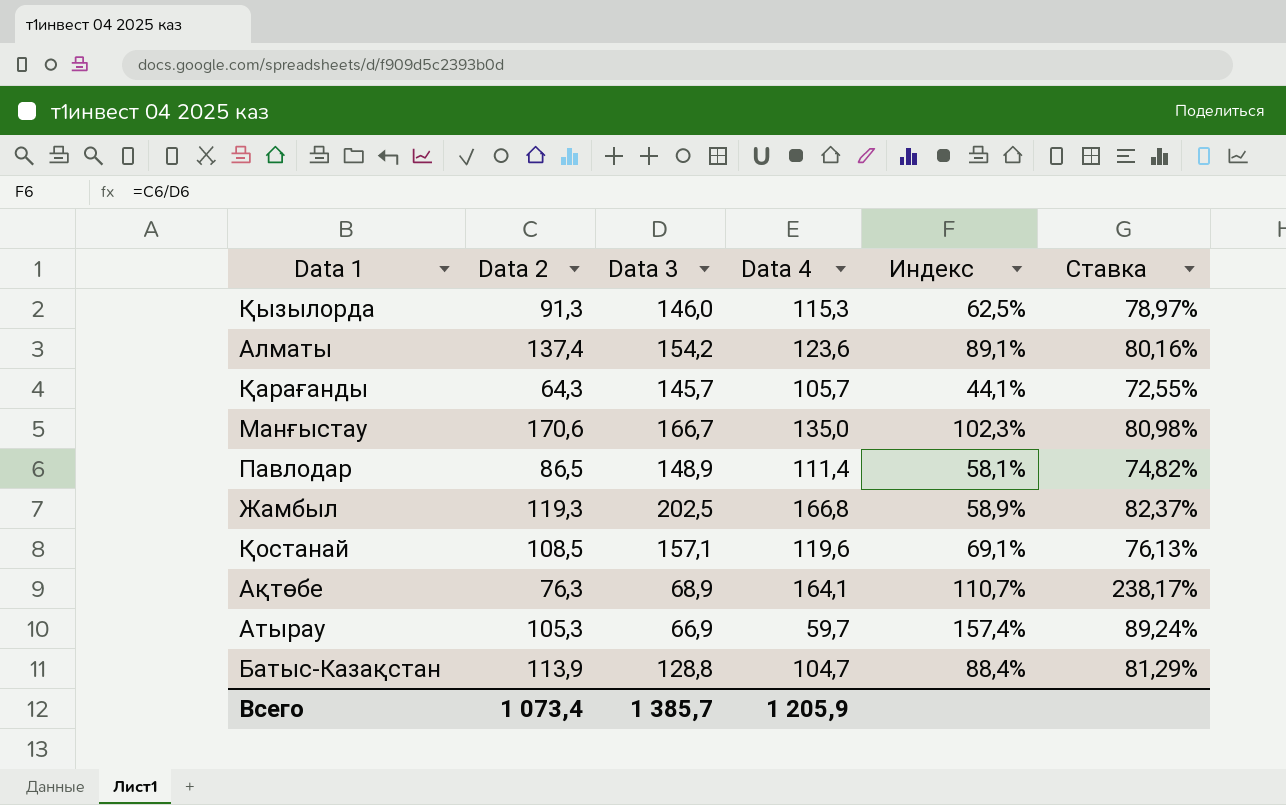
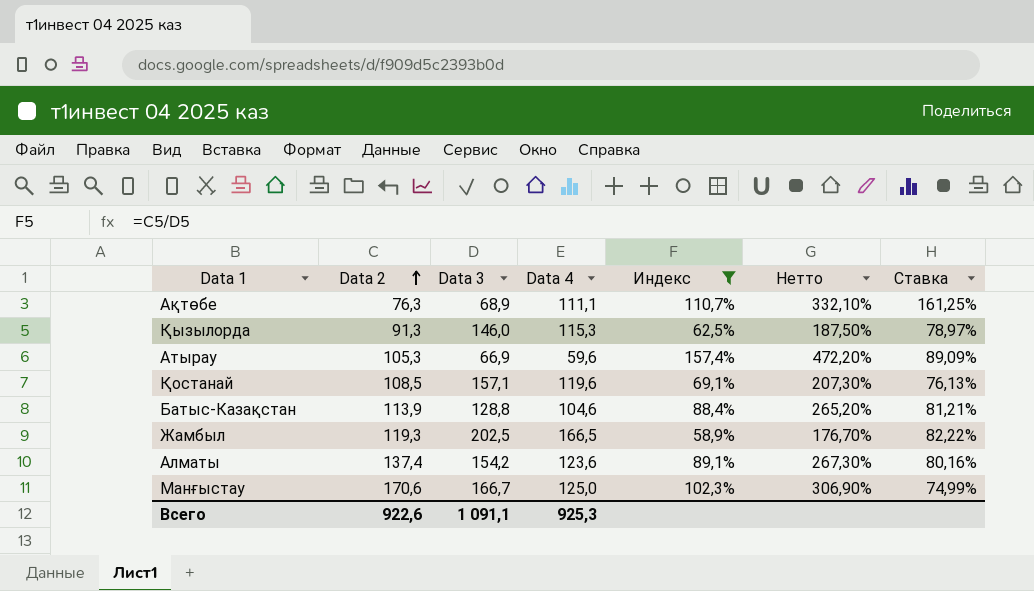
filter: none -> Индекс >= 58,9%
row order: none -> Data 2 ascending
column Нетто | formula: none -> [Индекс] * 3
Ақтөбе | Data 4: 164,1 -> 111,1
Ақтөбе | Ставка: 238,17% -> 161,25%
Атырау | Data 4: 59,7 -> 59,6
Атырау | Ставка: 89,24% -> 89,09%
Батыс-Казақстан | Data 4: 104,7 -> 104,6
Батыс-Казақстан | Ставка: 81,29% -> 81,21%
Жамбыл | Data 4: 166,8 -> 166,5
Жамбыл | Ставка: 82,37% -> 82,22%
Манғыстау | Data 4: 135,0 -> 125,0
Манғыстау | Ставка: 80,98% -> 74,99%
Всего | Data 2: 1 073,4 -> 922,6
Всего | Data 3: 1 385,7 -> 1 091,1
Всего | Data 4: 1 205,9 -> 925,3

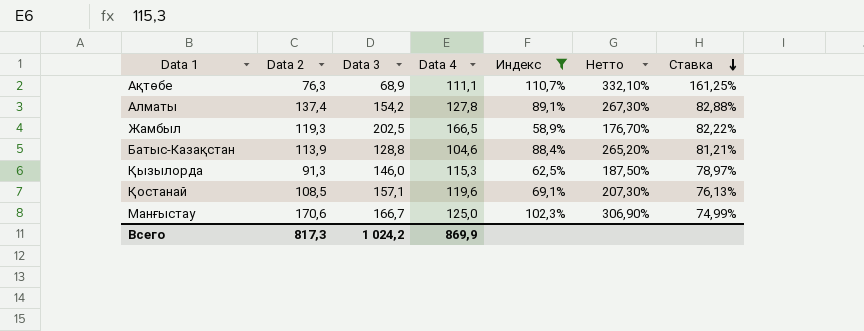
row order: Data 2 ascending -> Ставка descending
row Атырау: 105,3 | 66,9 | 59,6 | 157,4% | 472,20% | 89,09% -> none
Алматы | Data 4: 123,6 -> 127,8
Алматы | Ставка: 80,16% -> 82,88%
Всего | Data 2: 922,6 -> 817,3
Всего | Data 3: 1 091,1 -> 1 024,2
Всего | Data 4: 925,3 -> 869,9

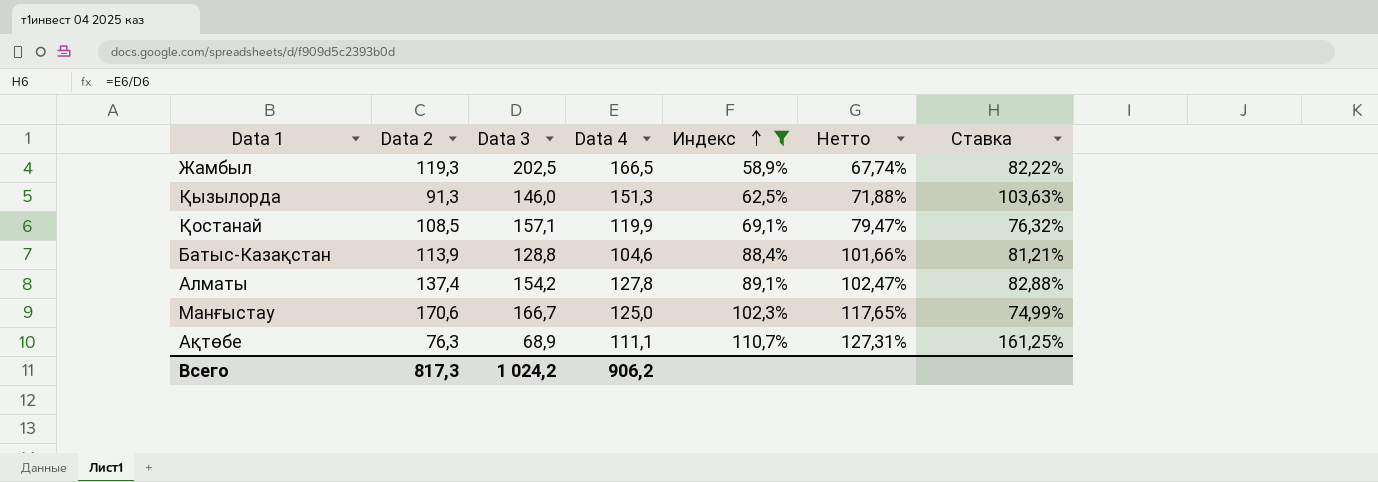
row order: Ставка descending -> Индекс ascending
column Нетто | formula: [Индекс] * 3 -> [Индекс] * 1,15
Қызылорда | Data 4: 115,3 -> 151,3
Қызылорда | Ставка: 78,97% -> 103,63%
Қостанай | Data 4: 119,6 -> 119,9
Қостанай | Ставка: 76,13% -> 76,32%
Всего | Data 4: 869,9 -> 906,2

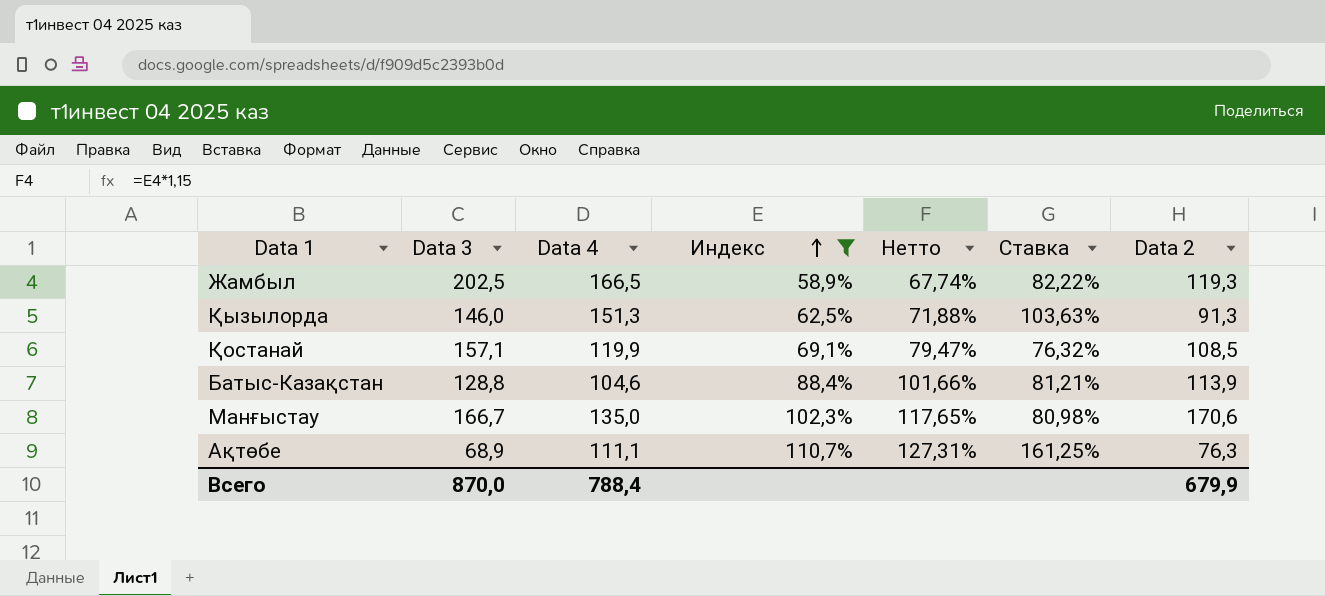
column Data 2 | position: 2 -> 7
row Алматы: 137,4 | 154,2 | 127,8 | 89,1% | 102,47% | 82,88% -> none
Манғыстау | Data 4: 125,0 -> 135,0
Манғыстау | Ставка: 74,99% -> 80,98%
Всего | Data 3: 1 024,2 -> 870,0
Всего | Data 4: 906,2 -> 788,4
Всего | Data 2: 817,3 -> 679,9

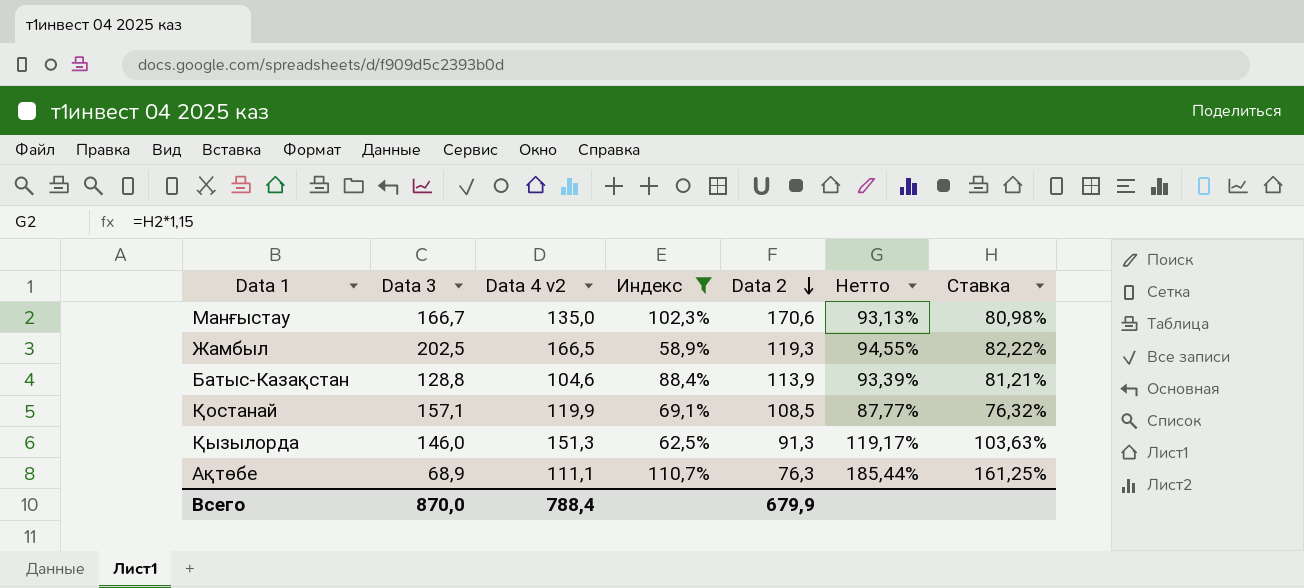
row order: Индекс ascending -> Data 2 descending
column name: Data 4 -> Data 4 v2
column Data 2 | position: 7 -> 5
column Нетто | formula: [Индекс] * 1,15 -> [Ставка] * 1,15

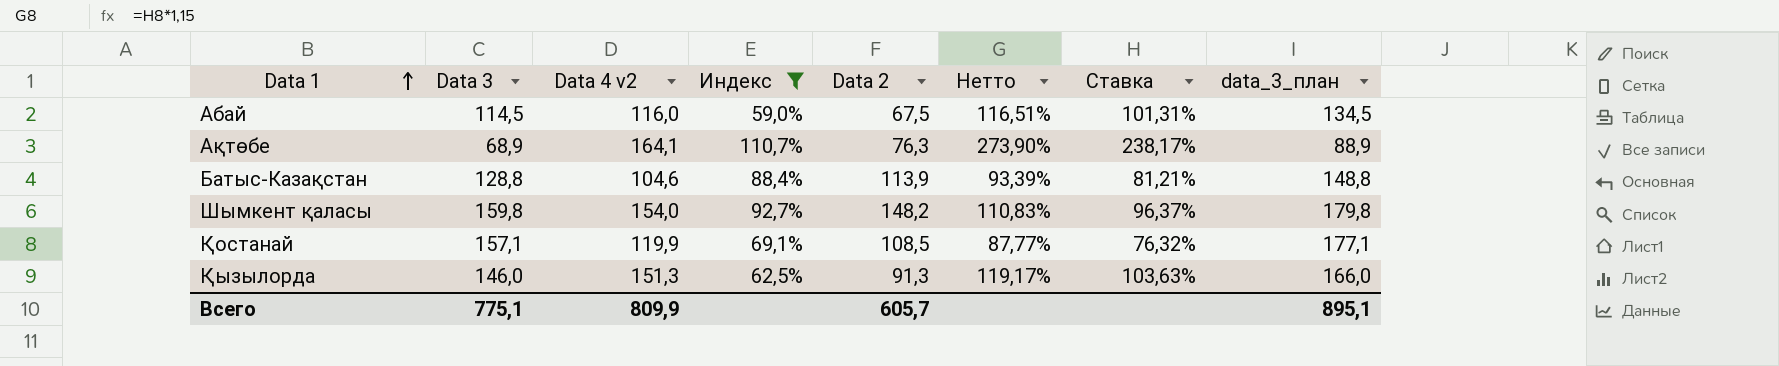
row order: Data 2 descending -> Data 1 ascending
column data_3_план | formula: none -> [Data 3] + 20
row Манғыстау: 166,7 | 135,0 | 102,3% | 170,6 | 93,13% | 80,98% -> none
row Жамбыл: 202,5 | 166,5 | 58,9% | 119,3 | 94,55% | 82,22% -> none
row Абай: none -> 114,5 | 116,0 | 59,0% | 67,5 | 116,51% | 101,31% | 134,5
Ақтөбе | Data 4 v2: 111,1 -> 164,1
Ақтөбе | Нетто: 185,44% -> 273,90%
Ақтөбе | Ставка: 161,25% -> 238,17%
row Шымкент қаласы: none -> 159,8 | 154,0 | 92,7% | 148,2 | 110,83% | 96,37% | 179,8
Всего | Data 3: 870,0 -> 775,1
Всего | Data 4 v2: 788,4 -> 809,9
Всего | Data 2: 679,9 -> 605,7

